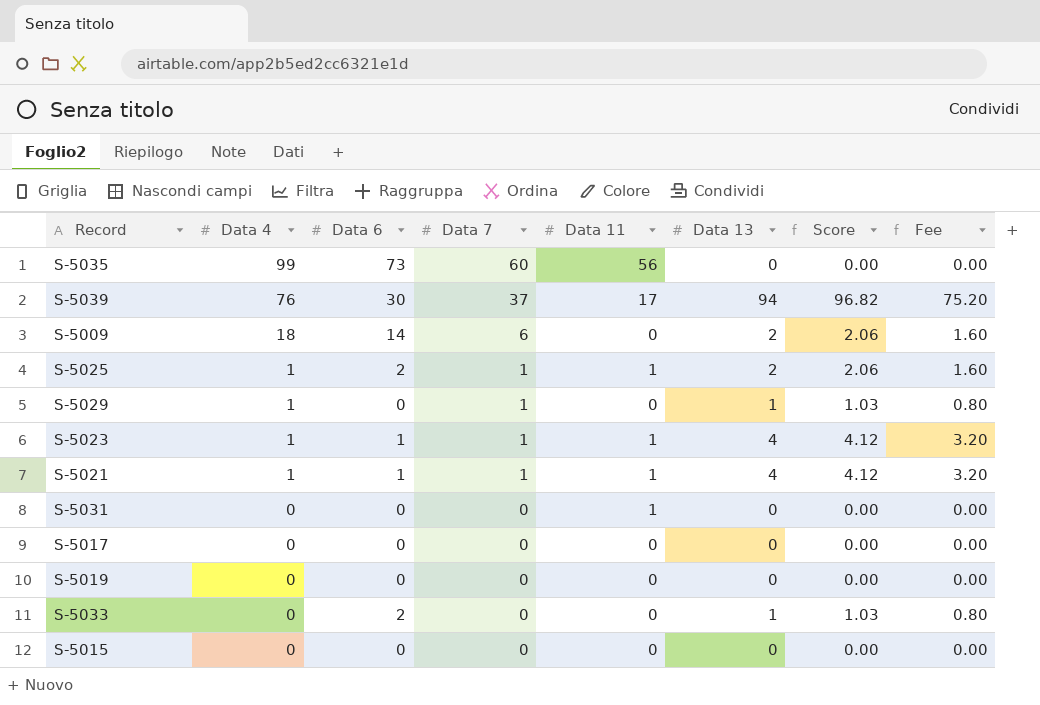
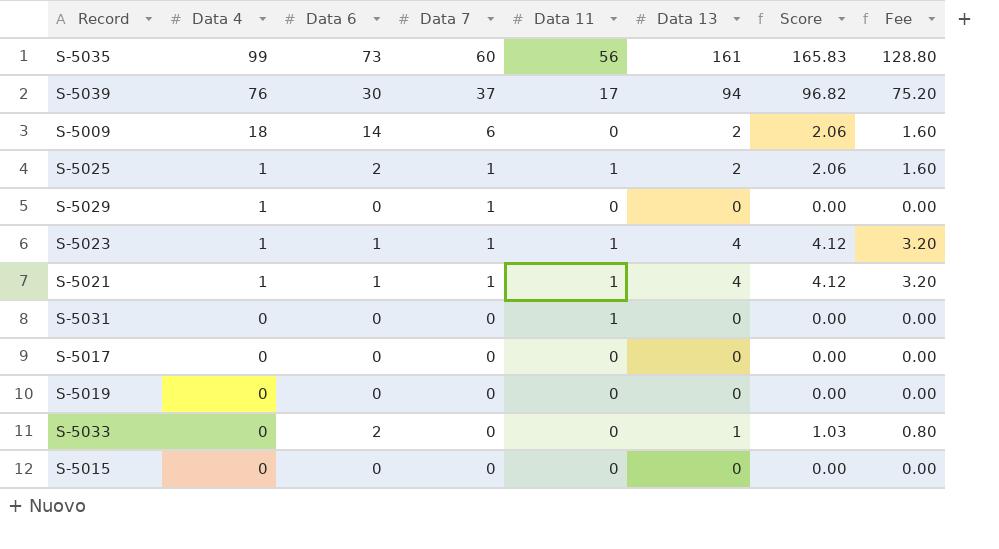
S-5035 | Data 13: 0 -> 161
S-5035 | Score: 0.00 -> 165.83
S-5035 | Fee: 0.00 -> 128.80
S-5029 | Data 13: 1 -> 0
S-5029 | Score: 1.03 -> 0.00
S-5029 | Fee: 0.80 -> 0.00

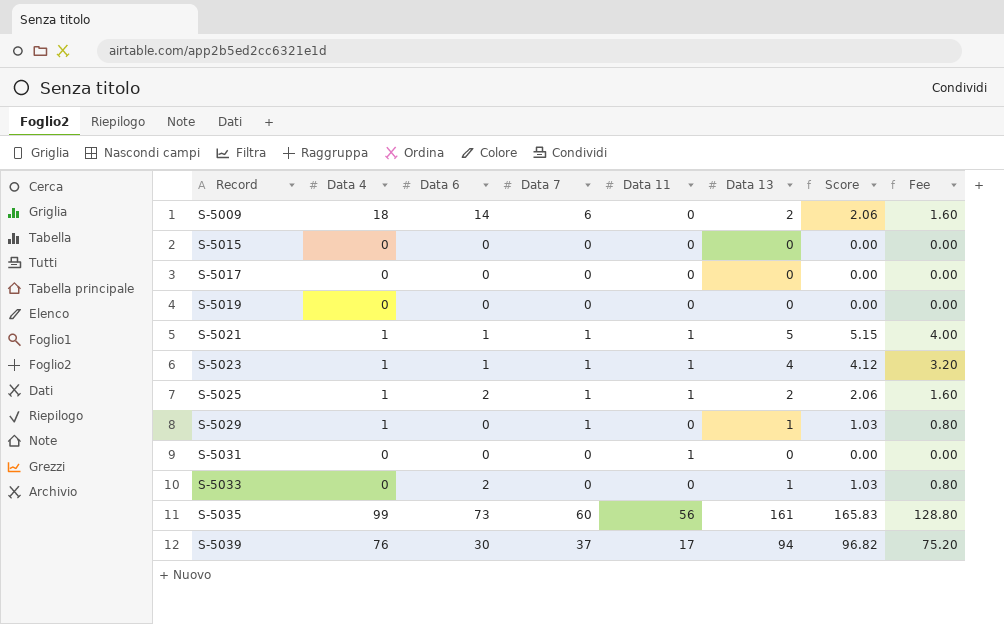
row order: Data 4 descending -> Record ascending
S-5021 | Data 13: 4 -> 5
S-5021 | Score: 4.12 -> 5.15
S-5021 | Fee: 3.20 -> 4.00
S-5029 | Data 13: 0 -> 1
S-5029 | Score: 0.00 -> 1.03
S-5029 | Fee: 0.00 -> 0.80

